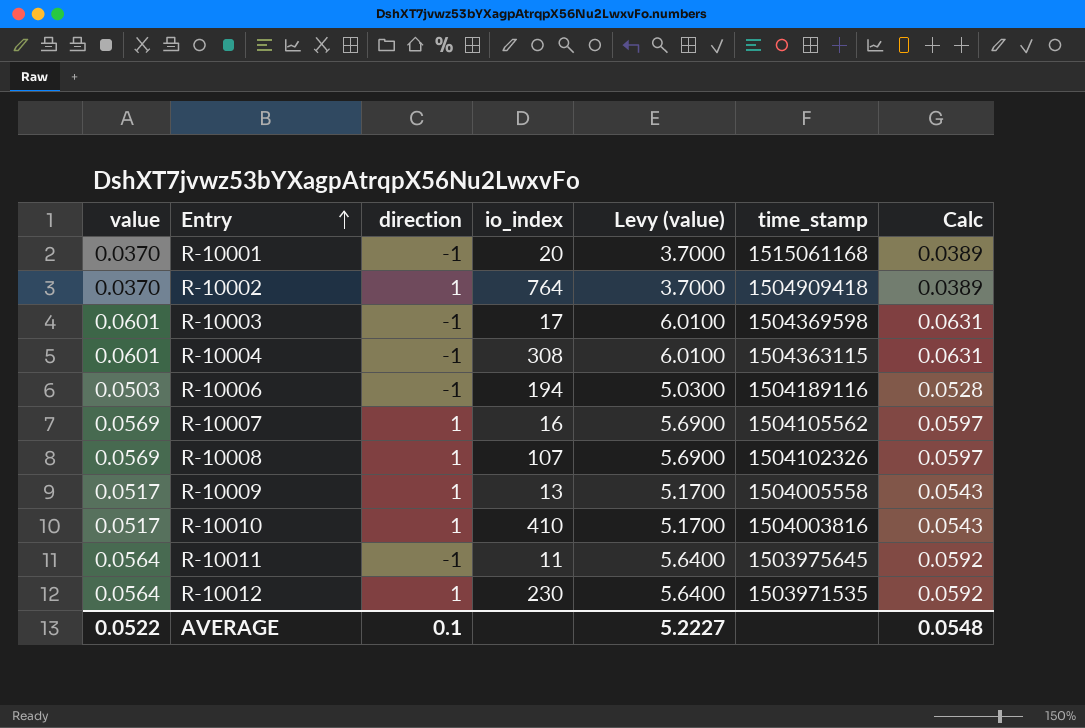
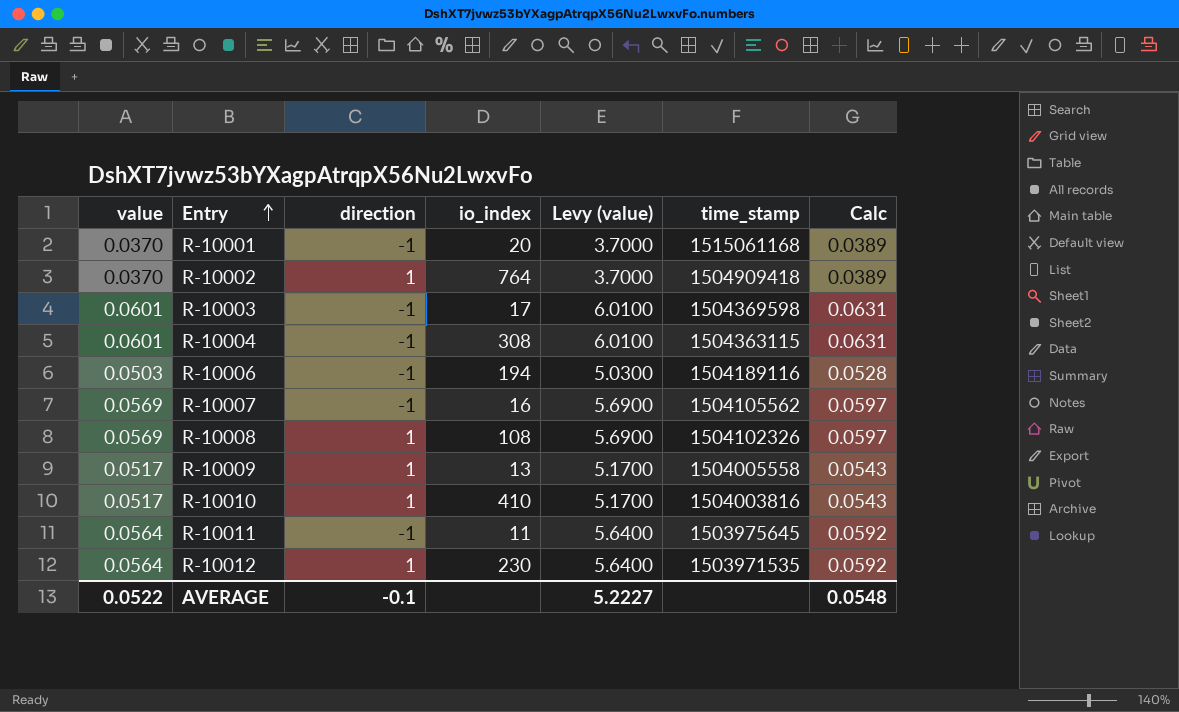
R-10007 | direction: 1 -> -1
R-10008 | io_index: 107 -> 108
AVERAGE | direction: 0.1 -> -0.1

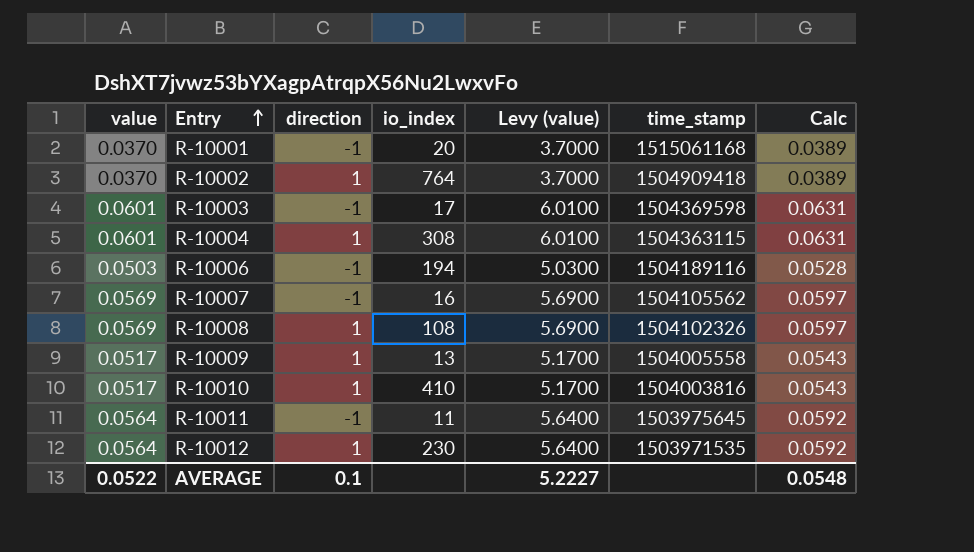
R-10004 | direction: -1 -> 1
AVERAGE | direction: -0.1 -> 0.1

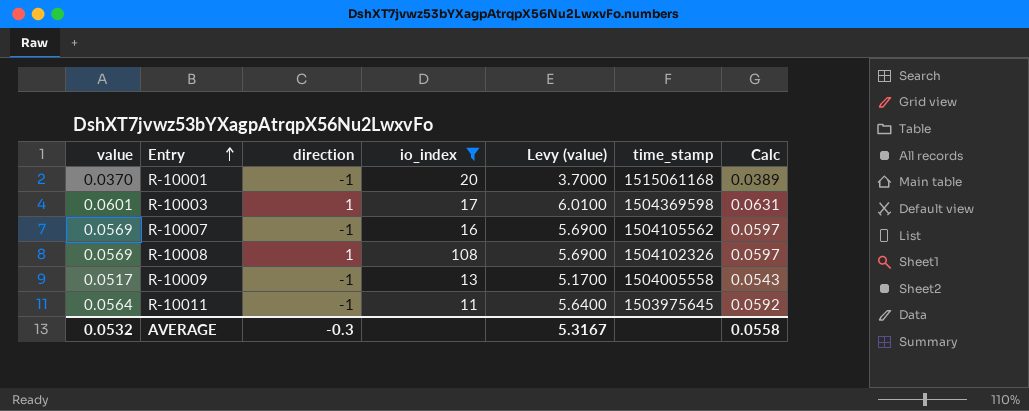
filter: none -> io_index <= 108
R-10003 | direction: -1 -> 1
R-10009 | direction: 1 -> -1
AVERAGE | value: 0.0522 -> 0.0532
AVERAGE | direction: 0.1 -> -0.3
AVERAGE | Levy (value): 5.2227 -> 5.3167
AVERAGE | Calc: 0.0548 -> 0.0558

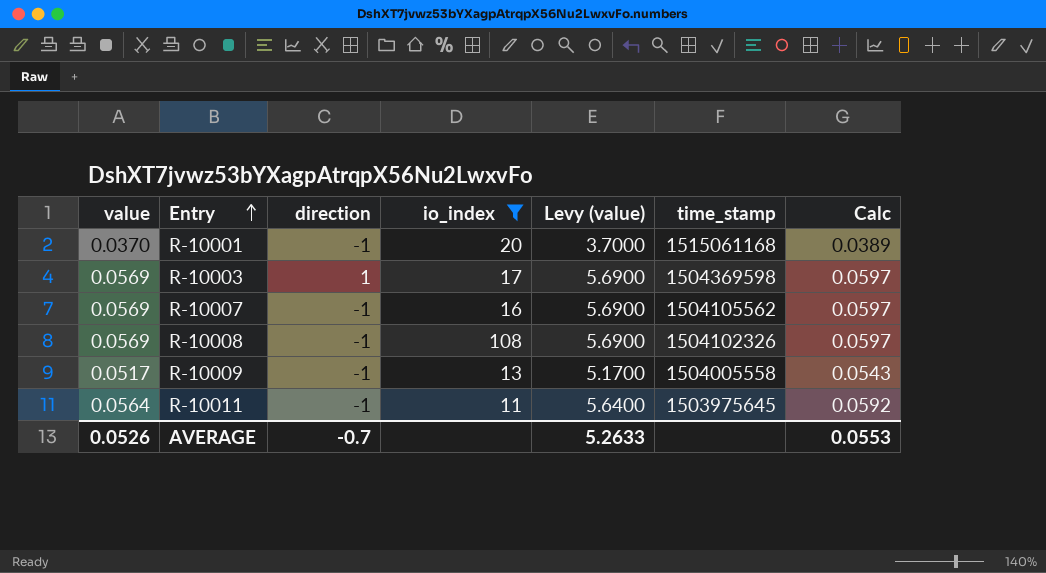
R-10003 | value: 0.0601 -> 0.0569
R-10003 | Levy (value): 6.0100 -> 5.6900
R-10003 | Calc: 0.0631 -> 0.0597
R-10008 | direction: 1 -> -1
AVERAGE | value: 0.0532 -> 0.0526
AVERAGE | direction: -0.3 -> -0.7
AVERAGE | Levy (value): 5.3167 -> 5.2633
AVERAGE | Calc: 0.0558 -> 0.0553

